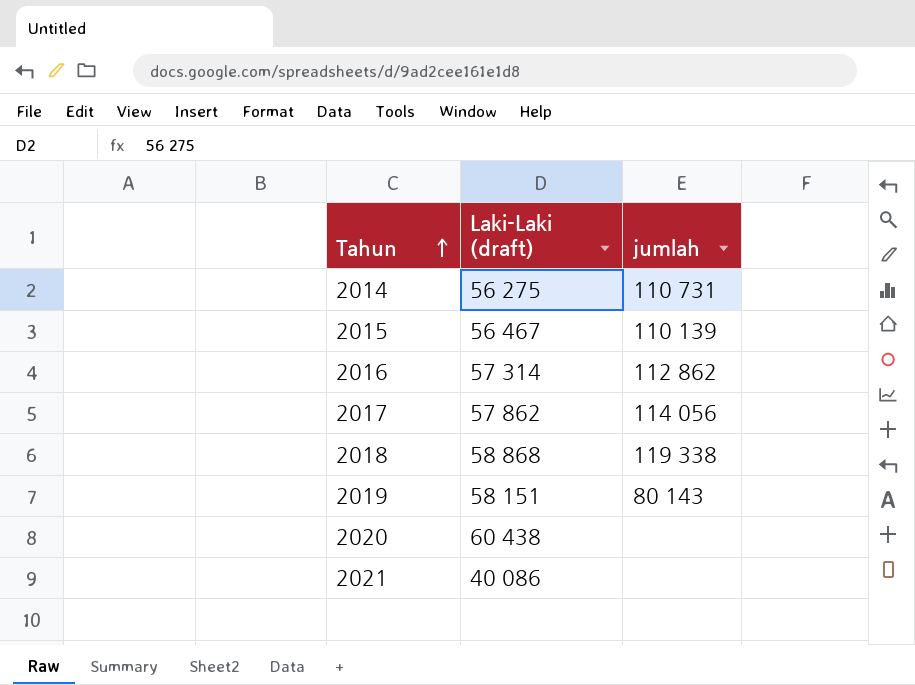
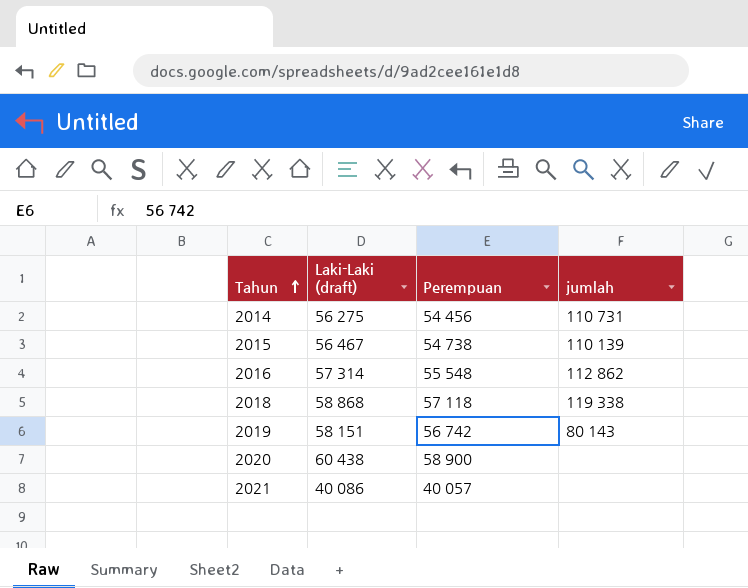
column Perempuan | position: none -> 3
row 2017: 57 862 | 114 056 -> none

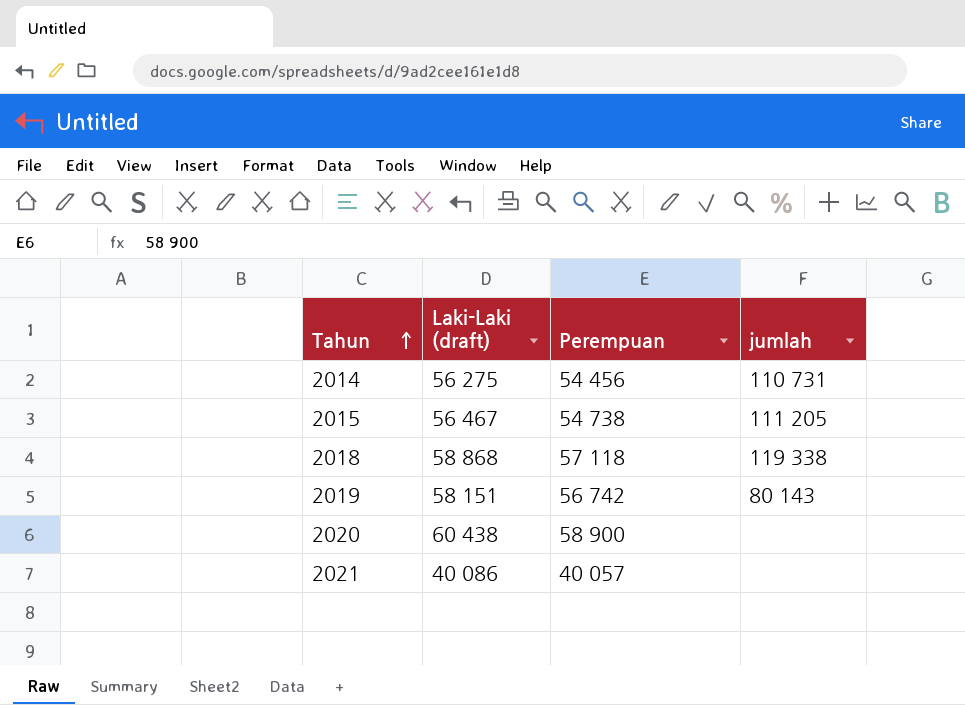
row 2016: 57 314 | 55 548 | 112 862 -> none
2015 | jumlah: 110 139 -> 111 205

